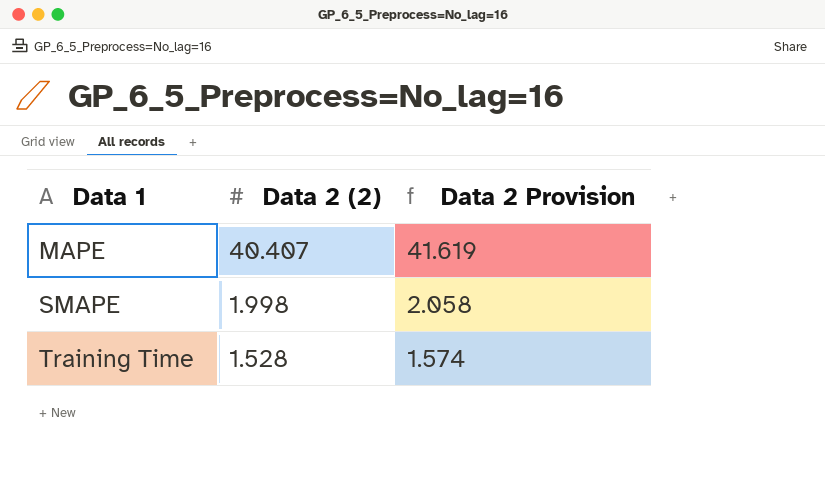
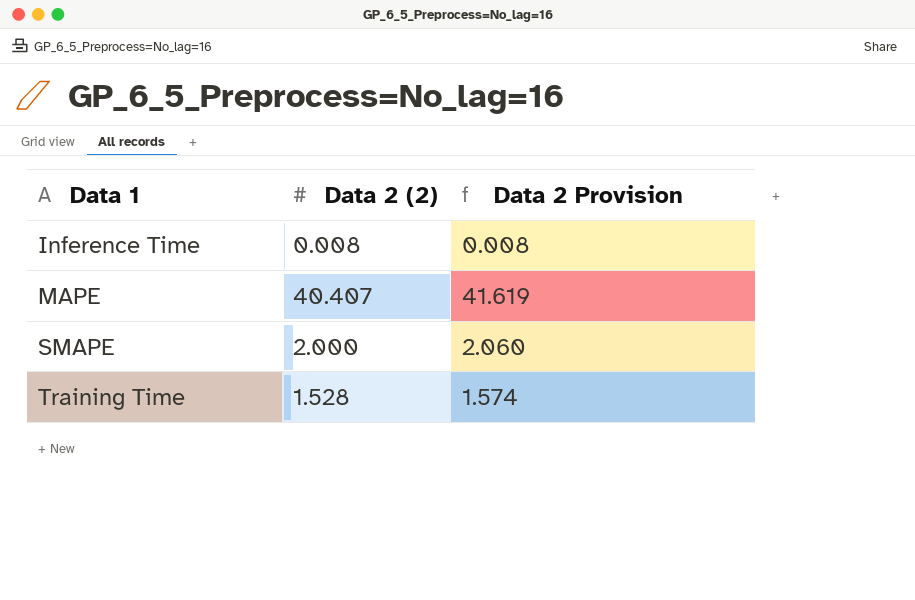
row Inference Time: none -> 0.008 | 0.008
SMAPE | Data 2 (2): 1.998 -> 2.000
SMAPE | Data 2 Provision: 2.058 -> 2.060

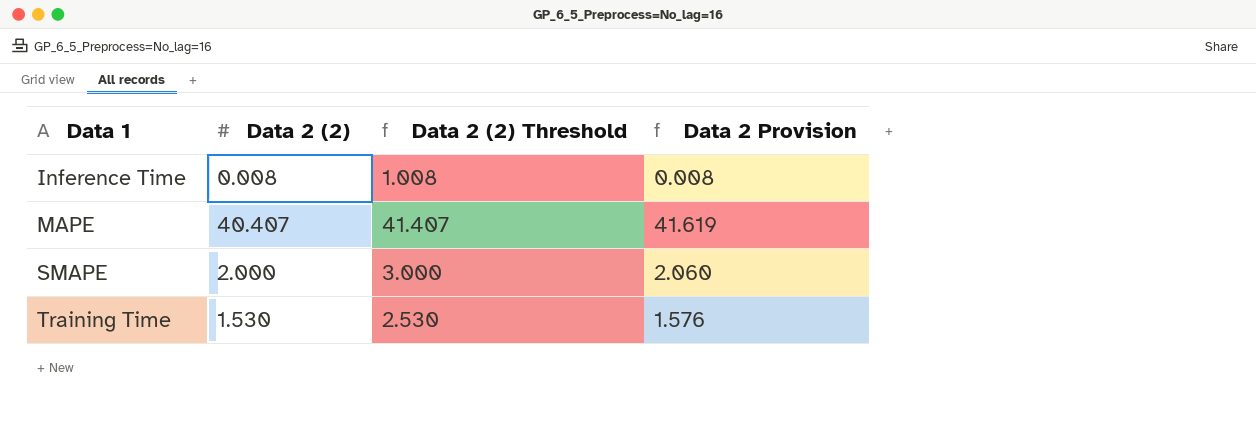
column Data 2 (2) Threshold | formula: none -> [Data 2 (2)] + 1
Training Time | Data 2 (2): 1.528 -> 1.530
Training Time | Data 2 Provision: 1.574 -> 1.576

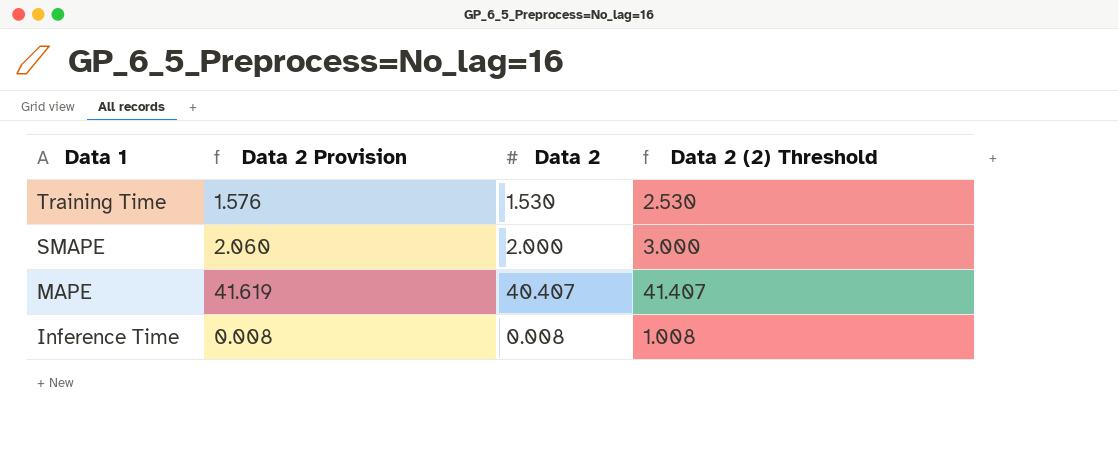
row order: Data 1 ascending -> Data 1 descending
column Data 2 Provision | position: 4 -> 2
column name: Data 2 (2) -> Data 2

